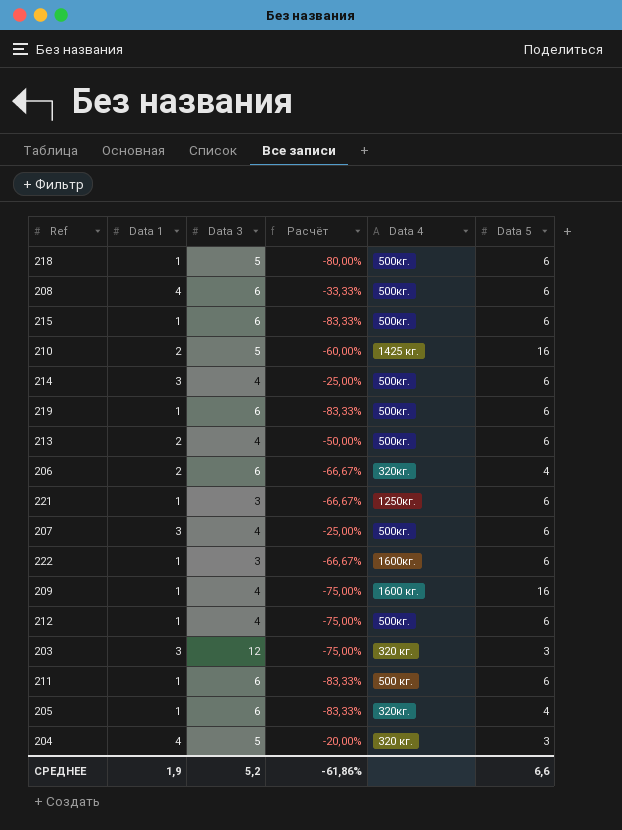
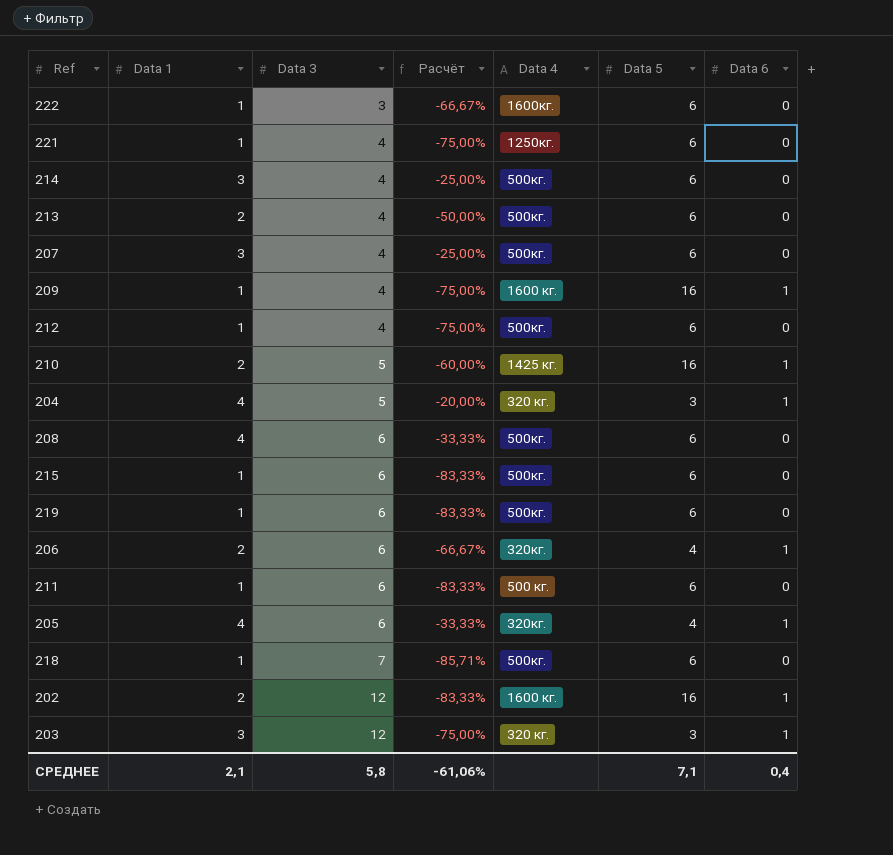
row order: none -> Data 3 ascending
column Data 6 | position: none -> 7
221 | Data 3: 3 -> 4
221 | Расчёт: -66,67% -> -75,00%
205 | Data 1: 1 -> 4
205 | Расчёт: -83,33% -> -33,33%
218 | Data 3: 5 -> 7
218 | Расчёт: -80,00% -> -85,71%
row 202: none -> 2 | 12 | -83,33% | 1600 кг. | 16 | 1
СРЕДНЕЕ | Data 1: 1,9 -> 2,1
СРЕДНЕЕ | Data 3: 5,2 -> 5,8
СРЕДНЕЕ | Расчёт: -61,86% -> -61,06%
СРЕДНЕЕ | Data 5: 6,6 -> 7,1

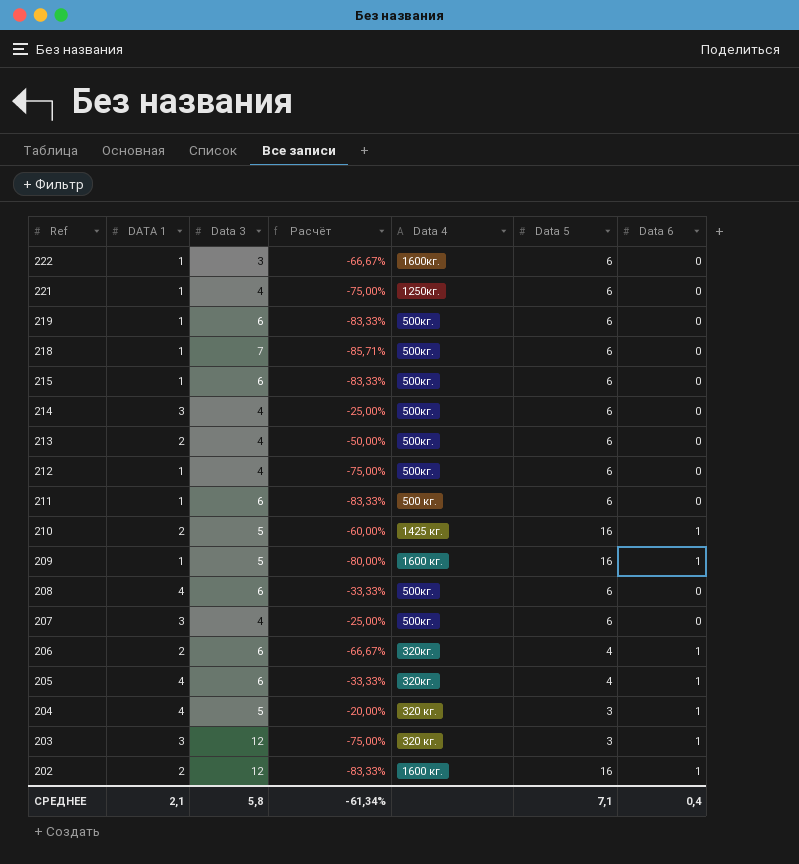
row order: Data 3 ascending -> Ref descending
column name: Data 1 -> DATA 1
209 | Data 3: 4 -> 5
209 | Расчёт: -75,00% -> -80,00%
СРЕДНЕЕ | Расчёт: -61,06% -> -61,34%

